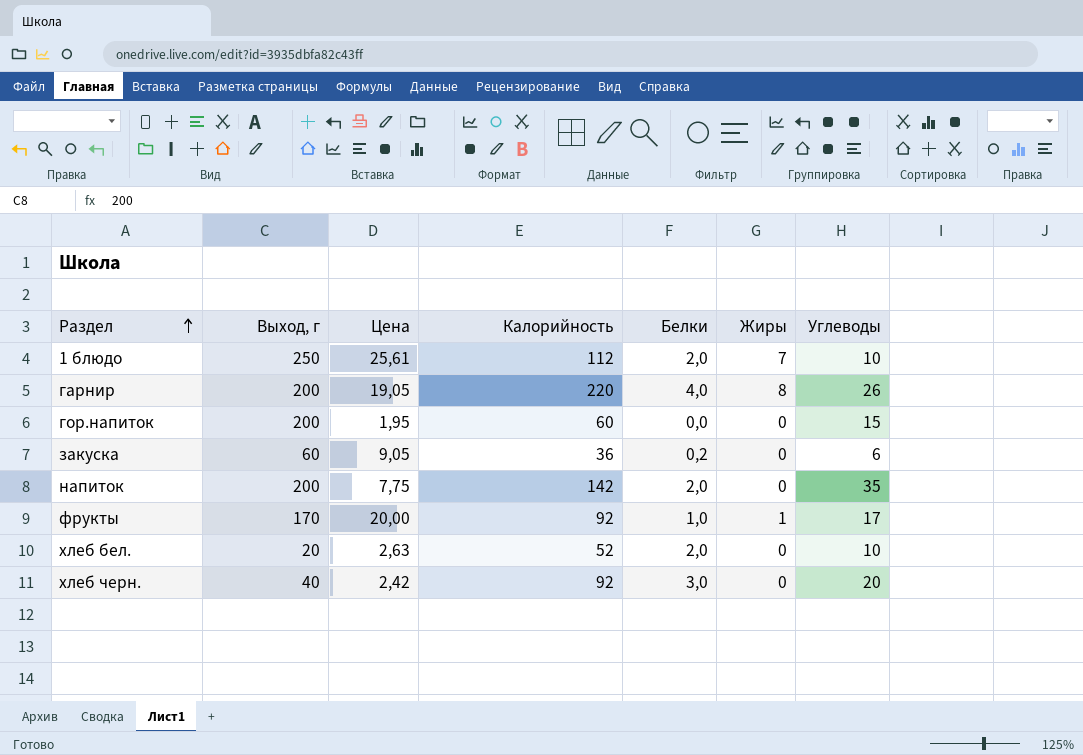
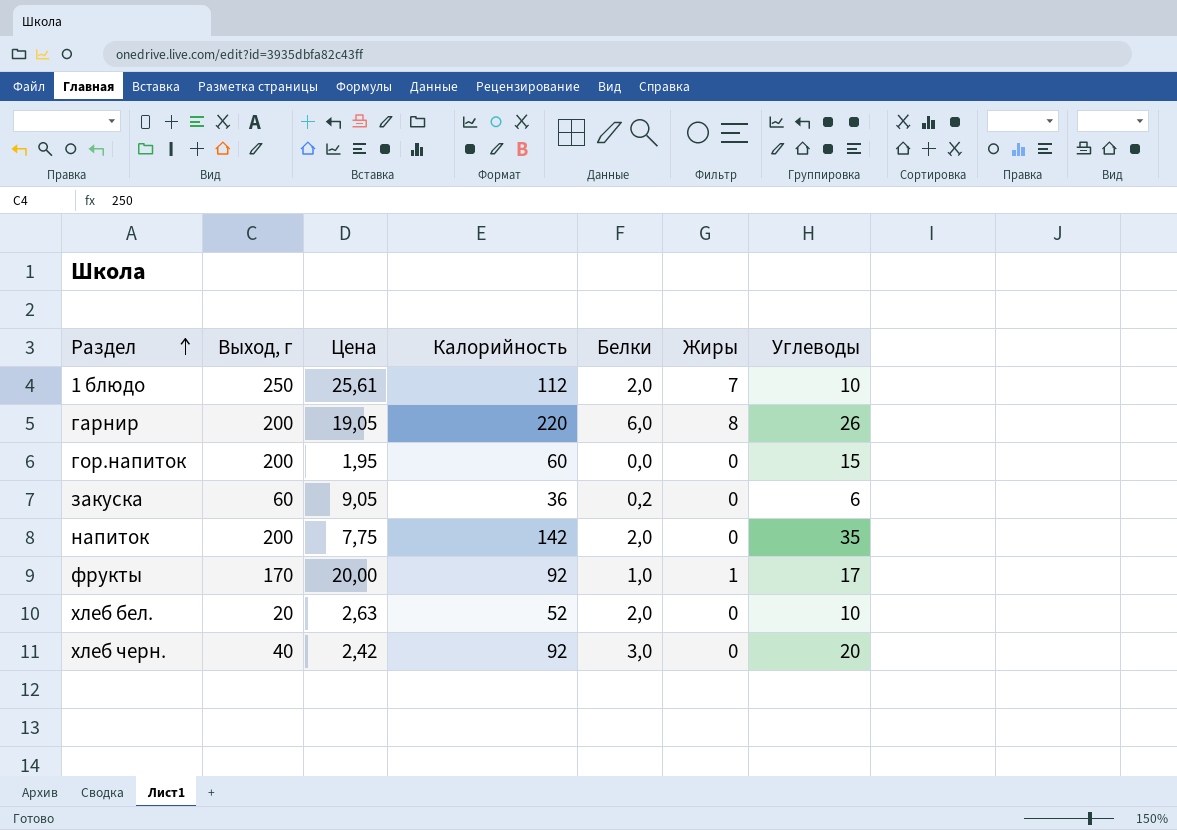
гарнир | Белки: 4,0 -> 6,0

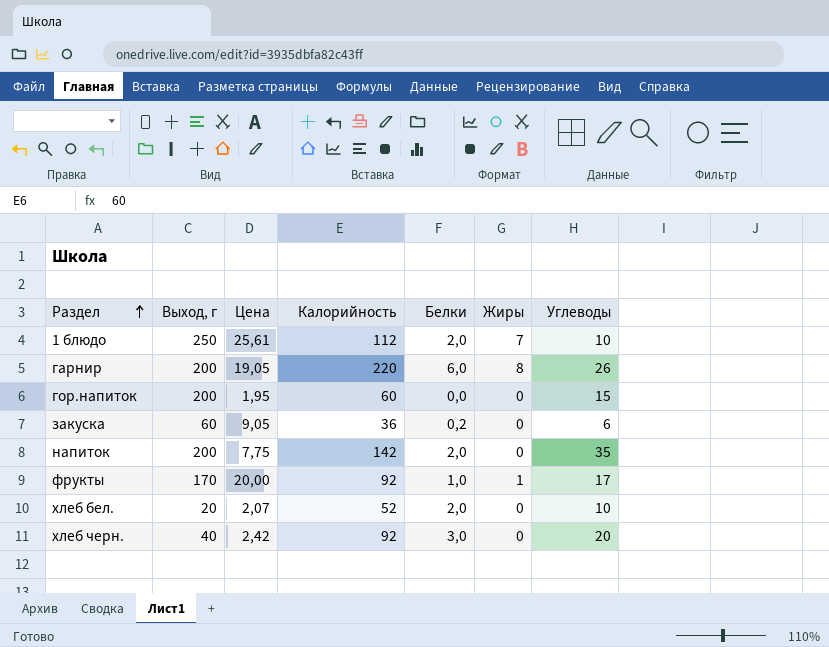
хлеб бел. | Цена: 2,63 -> 2,07

